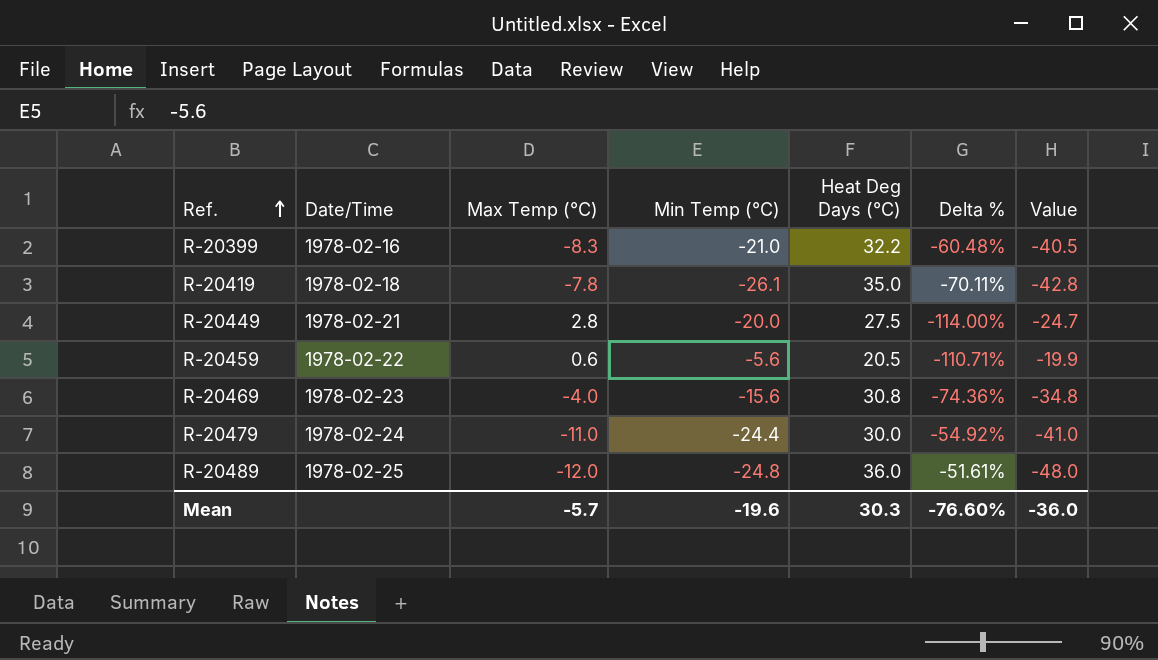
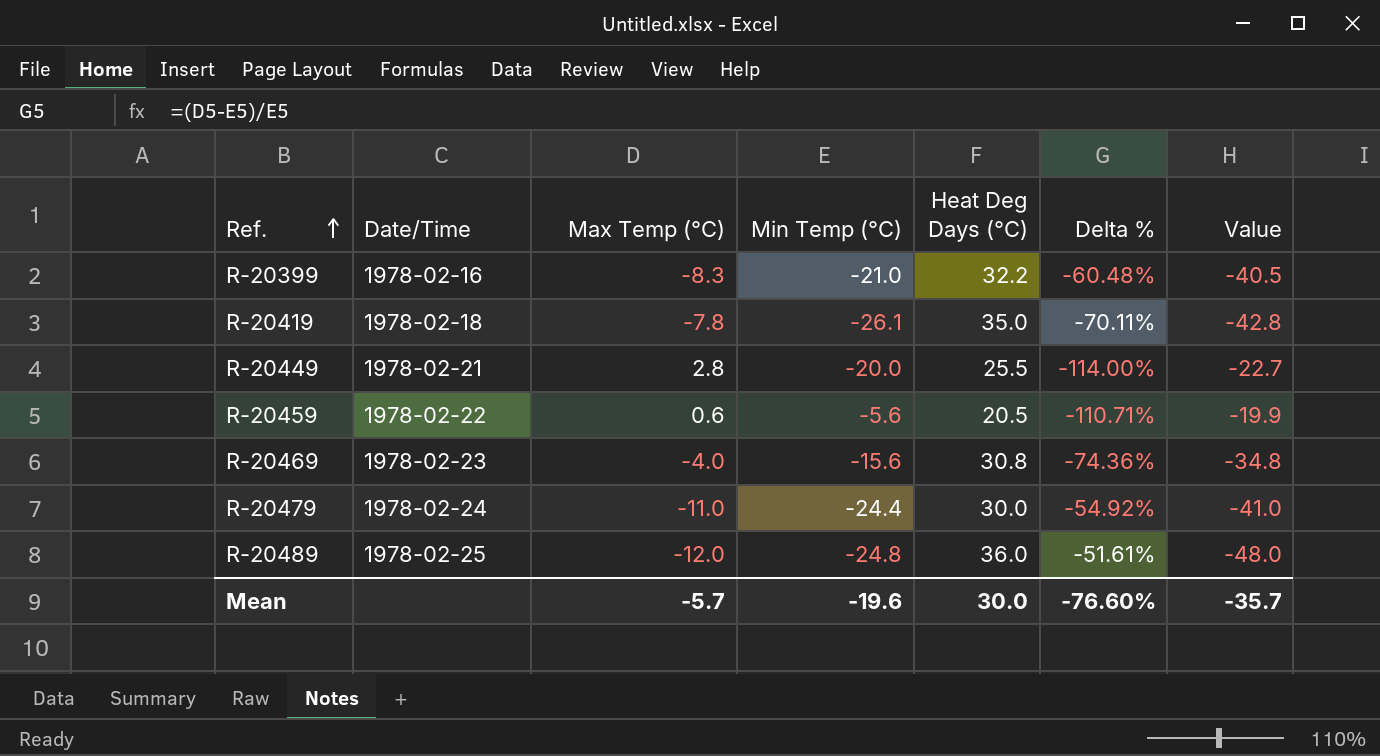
R-20449 | Heat Deg Days (°C): 27.5 -> 25.5
R-20449 | Value: -24.7 -> -22.7
Mean | Heat Deg Days (°C): 30.3 -> 30.0
Mean | Value: -36.0 -> -35.7

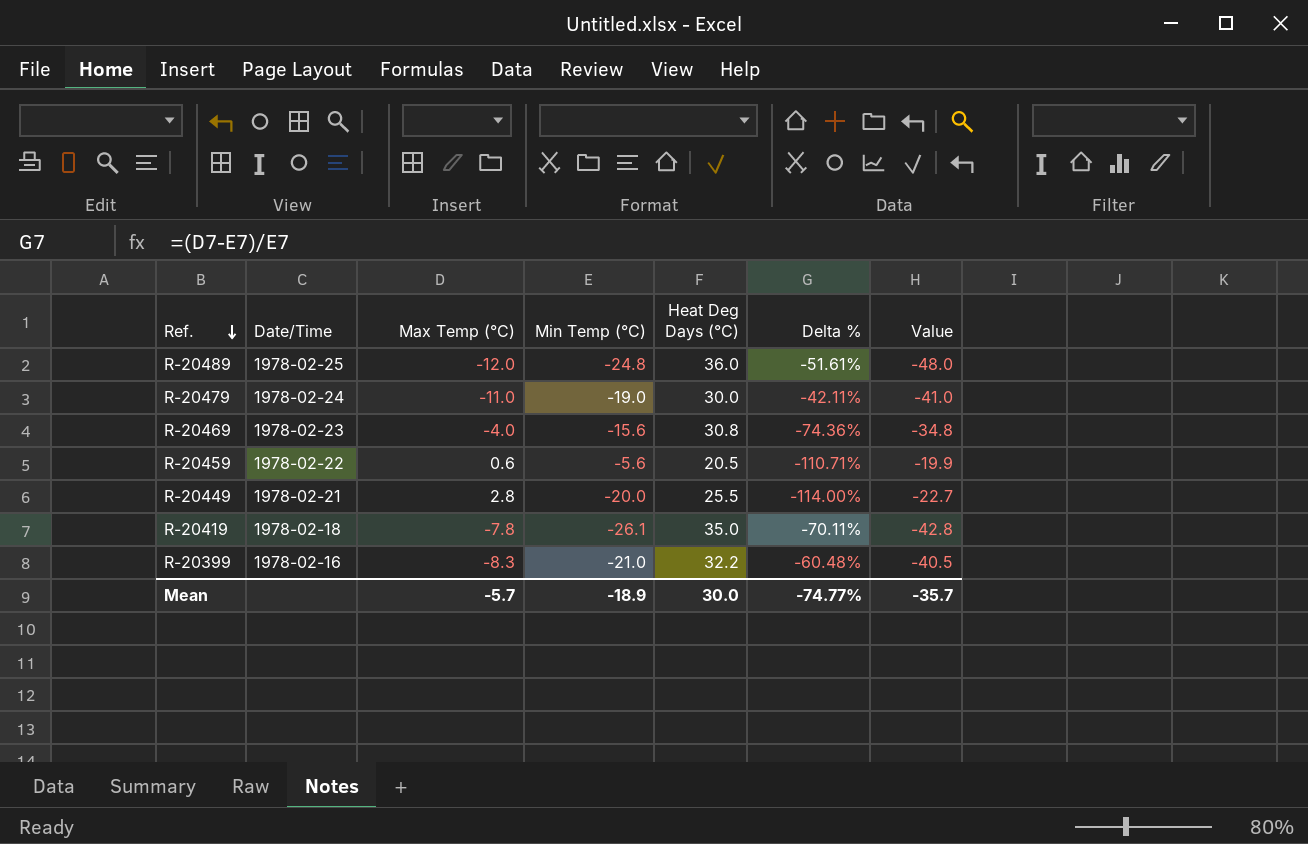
row order: Ref. ascending -> Ref. descending
R-20479 | Min Temp (°C): -24.4 -> -19.0
R-20479 | Delta %: -54.92% -> -42.11%
Mean | Min Temp (°C): -19.6 -> -18.9
Mean | Delta %: -76.60% -> -74.77%

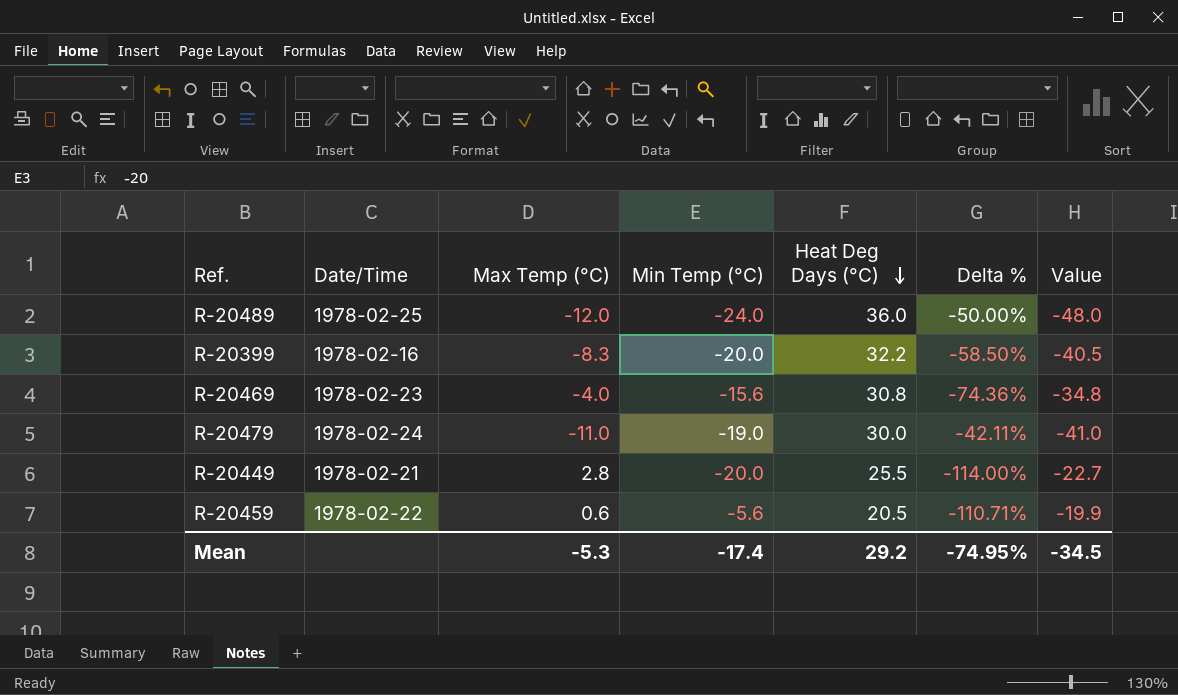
row order: Ref. descending -> Heat Deg Days (°C) descending
row R-20419: 1978-02-18 | -7.8 | -26.1 | 35.0 | -70.11% | -42.8 -> none
R-20489 | Min Temp (°C): -24.8 -> -24.0
R-20489 | Delta %: -51.61% -> -50.00%
R-20399 | Min Temp (°C): -21.0 -> -20.0
R-20399 | Delta %: -60.48% -> -58.50%
Mean | Max Temp (°C): -5.7 -> -5.3
Mean | Min Temp (°C): -18.9 -> -17.4
Mean | Heat Deg Days (°C): 30.0 -> 29.2
Mean | Delta %: -74.77% -> -74.95%
Mean | Value: -35.7 -> -34.5

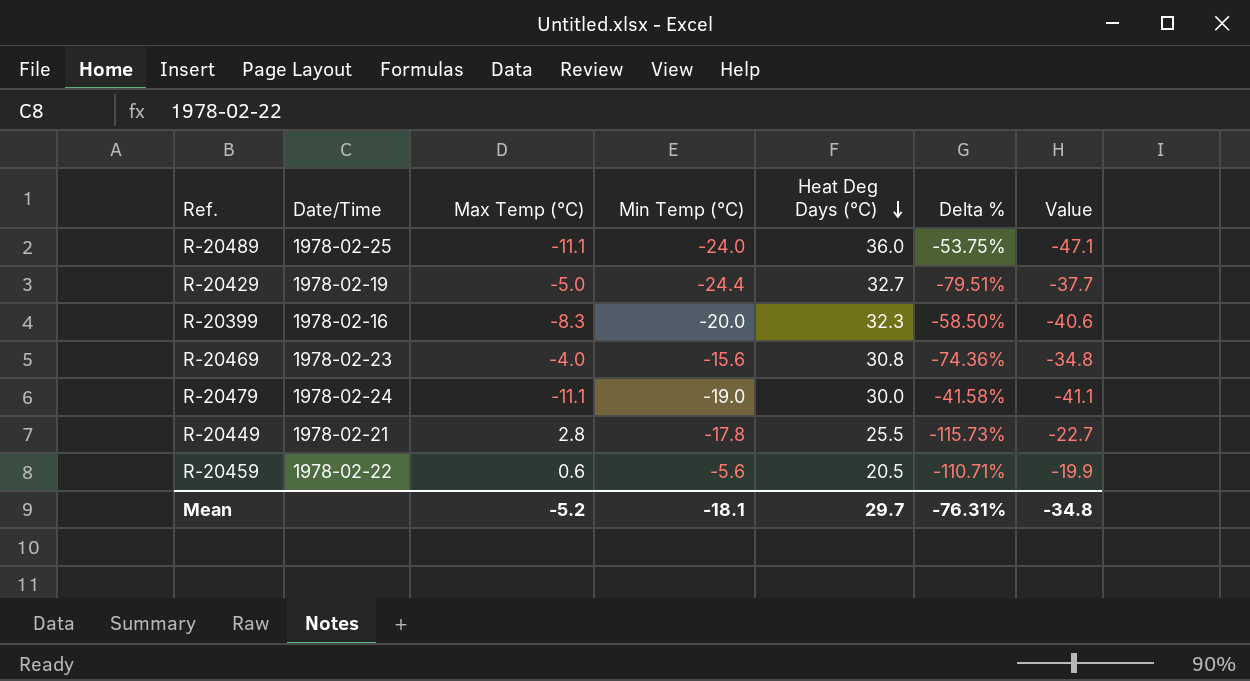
R-20489 | Max Temp (°C): -12.0 -> -11.1
R-20489 | Delta %: -50.00% -> -53.75%
R-20489 | Value: -48.0 -> -47.1
row R-20429: none -> 1978-02-19 | -5.0 | -24.4 | 32.7 | -79.51% | -37.7
R-20399 | Heat Deg Days (°C): 32.2 -> 32.3
R-20399 | Value: -40.5 -> -40.6
R-20479 | Max Temp (°C): -11.0 -> -11.1
R-20479 | Delta %: -42.11% -> -41.58%
R-20479 | Value: -41.0 -> -41.1
R-20449 | Min Temp (°C): -20.0 -> -17.8
R-20449 | Delta %: -114.00% -> -115.73%
Mean | Max Temp (°C): -5.3 -> -5.2
Mean | Min Temp (°C): -17.4 -> -18.1
Mean | Heat Deg Days (°C): 29.2 -> 29.7
Mean | Delta %: -74.95% -> -76.31%
Mean | Value: -34.5 -> -34.8

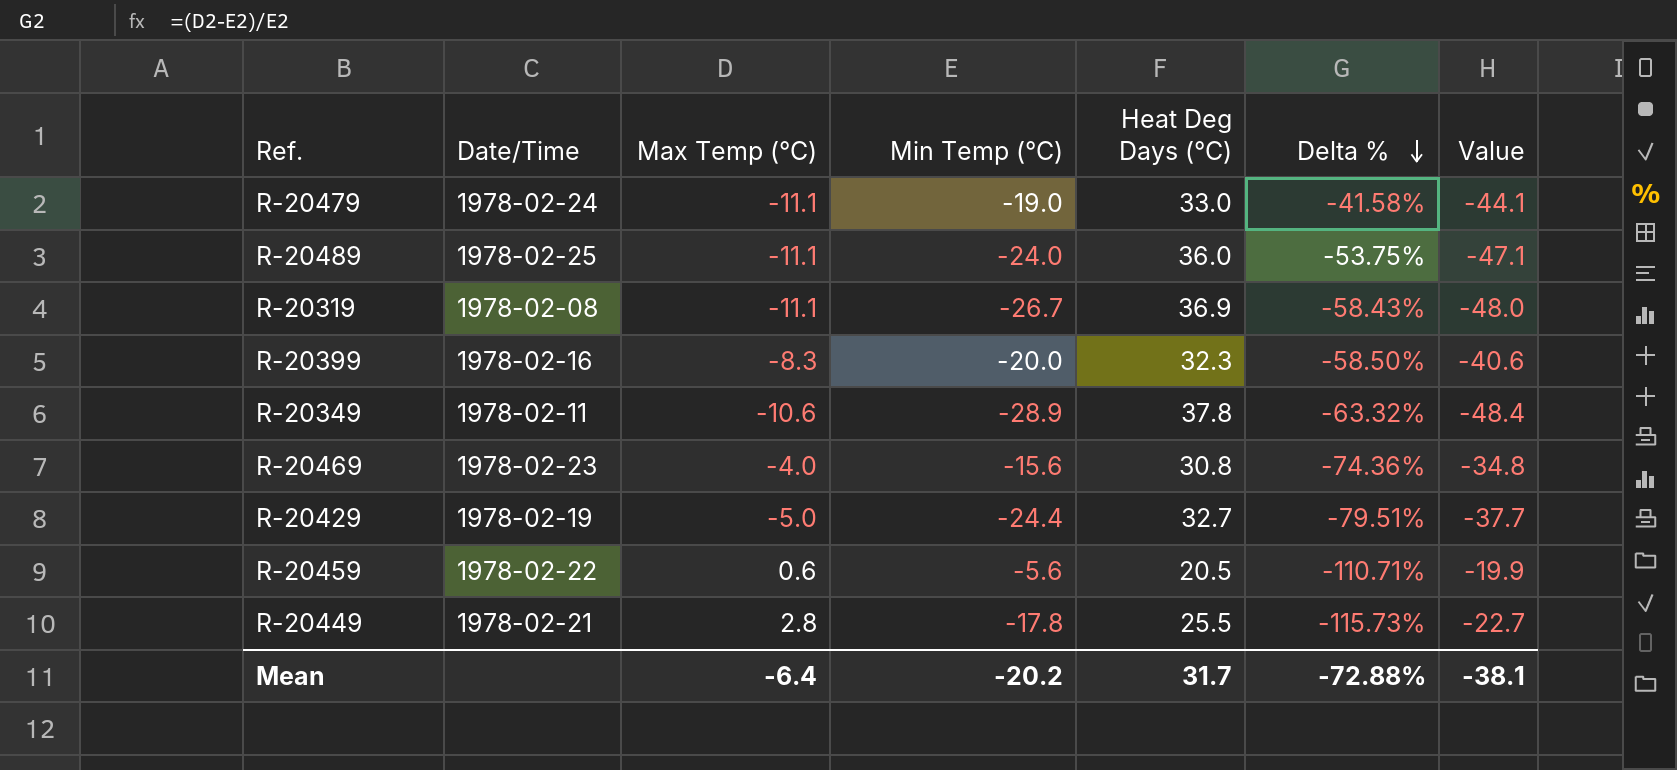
row order: Heat Deg Days (°C) descending -> Delta % descending
R-20479 | Heat Deg Days (°C): 30.0 -> 33.0
R-20479 | Value: -41.1 -> -44.1
row R-20319: none -> 1978-02-08 | -11.1 | -26.7 | 36.9 | -58.43% | -48.0
row R-20349: none -> 1978-02-11 | -10.6 | -28.9 | 37.8 | -63.32% | -48.4
Mean | Max Temp (°C): -5.2 -> -6.4
Mean | Min Temp (°C): -18.1 -> -20.2
Mean | Heat Deg Days (°C): 29.7 -> 31.7
Mean | Delta %: -76.31% -> -72.88%
Mean | Value: -34.8 -> -38.1

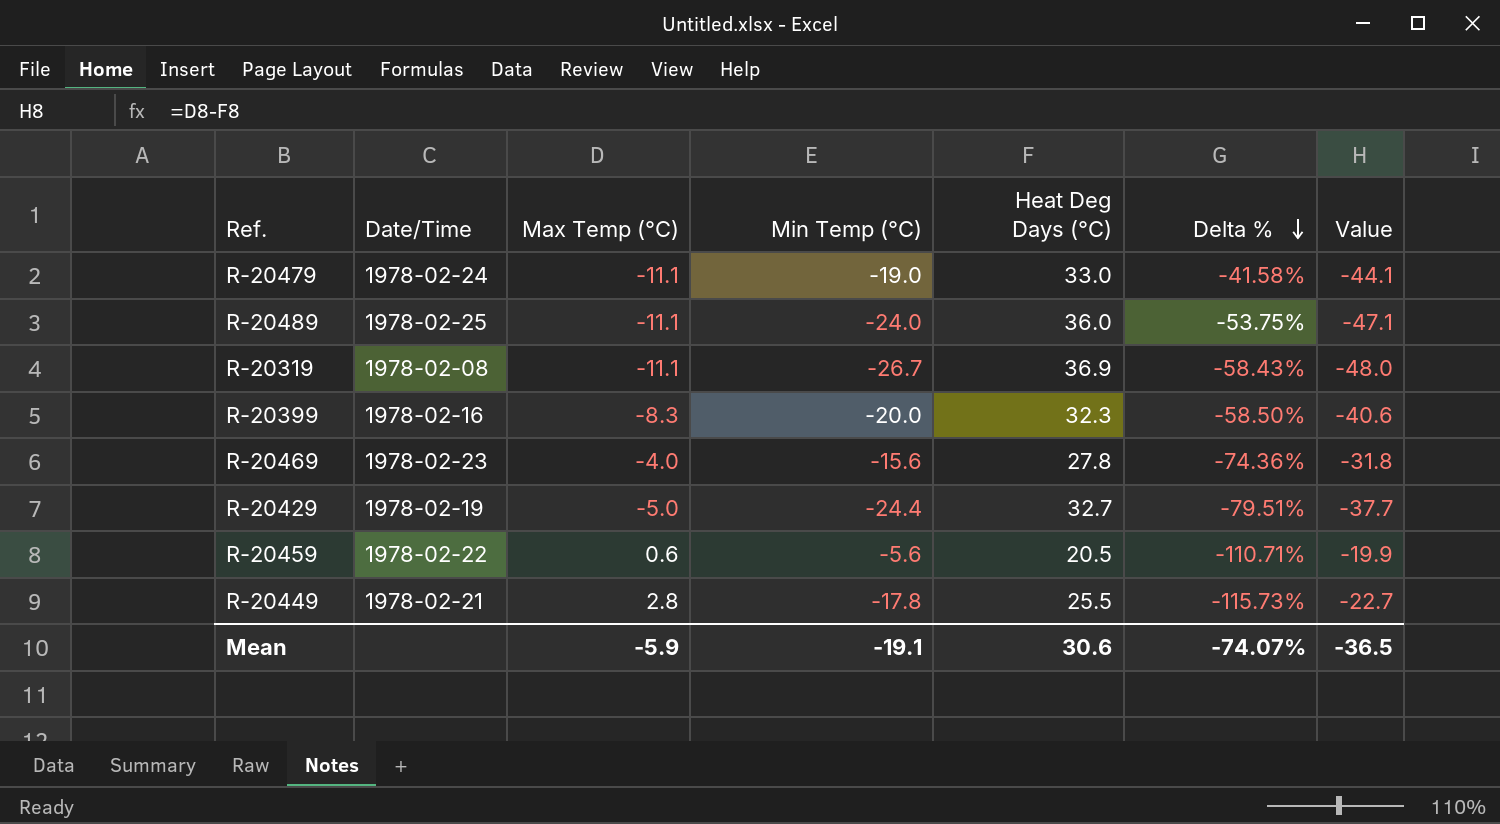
row R-20349: 1978-02-11 | -10.6 | -28.9 | 37.8 | -63.32% | -48.4 -> none
R-20469 | Heat Deg Days (°C): 30.8 -> 27.8
R-20469 | Value: -34.8 -> -31.8
Mean | Max Temp (°C): -6.4 -> -5.9
Mean | Min Temp (°C): -20.2 -> -19.1
Mean | Heat Deg Days (°C): 31.7 -> 30.6
Mean | Delta %: -72.88% -> -74.07%
Mean | Value: -38.1 -> -36.5

